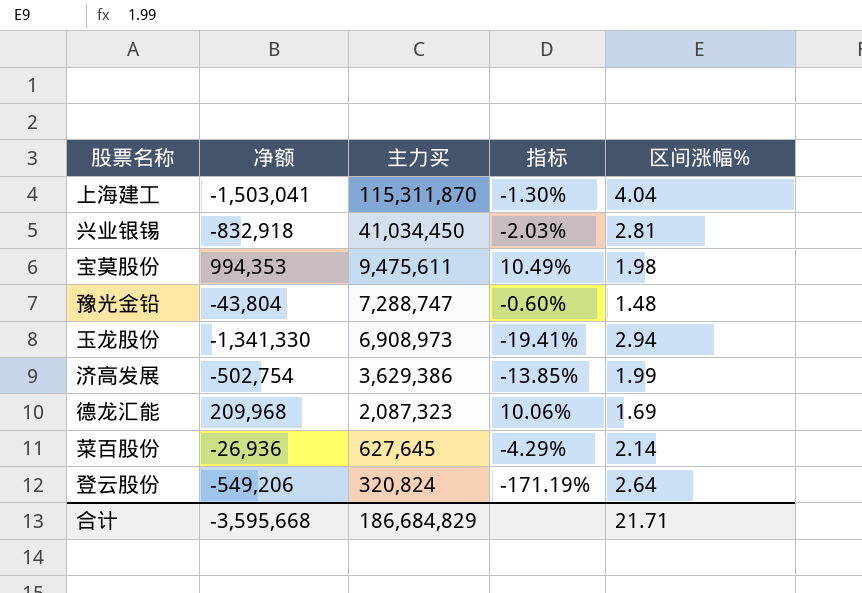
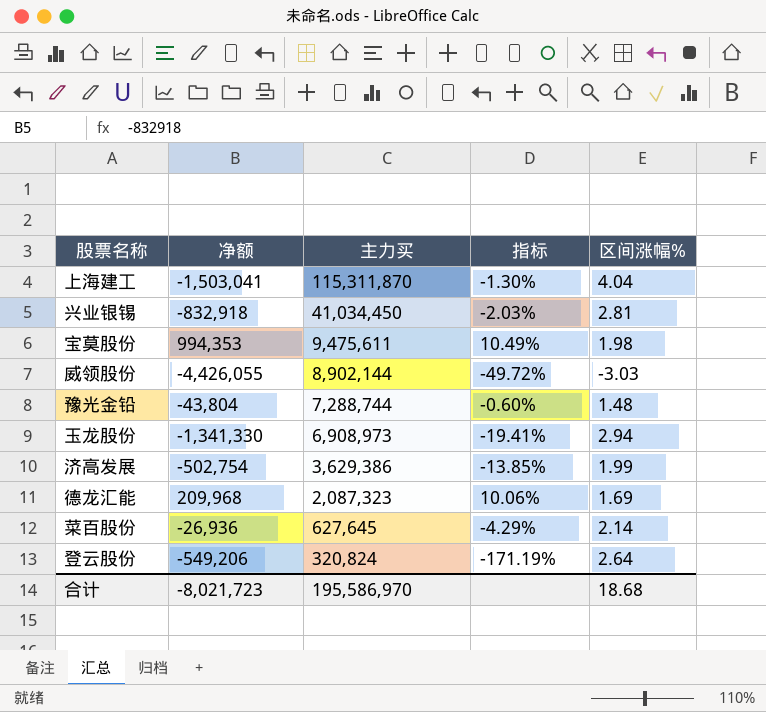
row 威领股份: none -> -4,426,055 | 8,902,144 | -49.72% | -3.03
豫光金铅 | 主力买: 7,288,747 -> 7,288,744
合计 | 净额: -3,595,668 -> -8,021,723
合计 | 主力买: 186,684,829 -> 195,586,970
合计 | 区间涨幅%: 21.71 -> 18.68

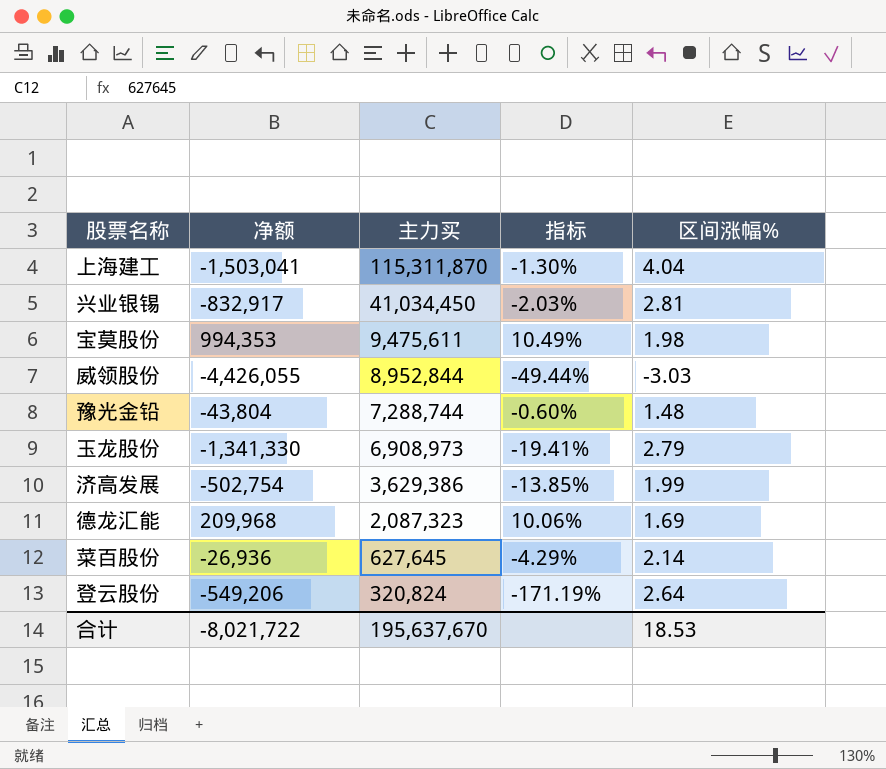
兴业银锡 | 净额: -832,918 -> -832,917
威领股份 | 主力买: 8,902,144 -> 8,952,844
威领股份 | 指标: -49.72% -> -49.44%
玉龙股份 | 区间涨幅%: 2.94 -> 2.79
合计 | 净额: -8,021,723 -> -8,021,722
合计 | 主力买: 195,586,970 -> 195,637,670
合计 | 区间涨幅%: 18.68 -> 18.53

